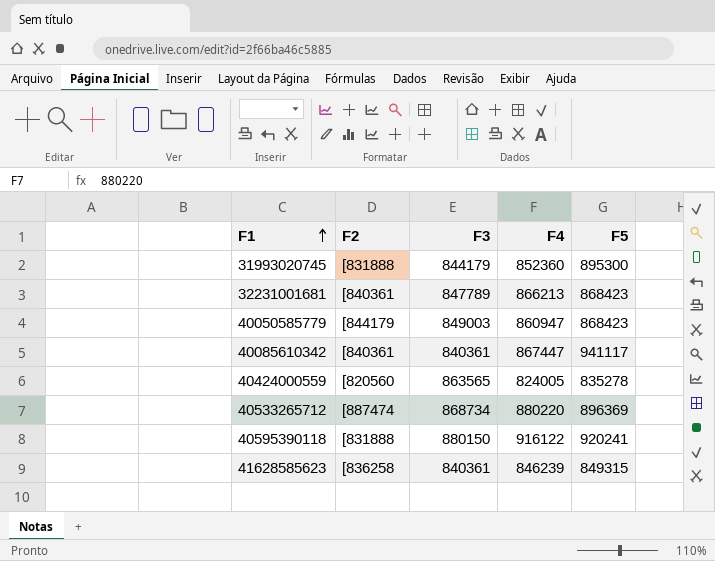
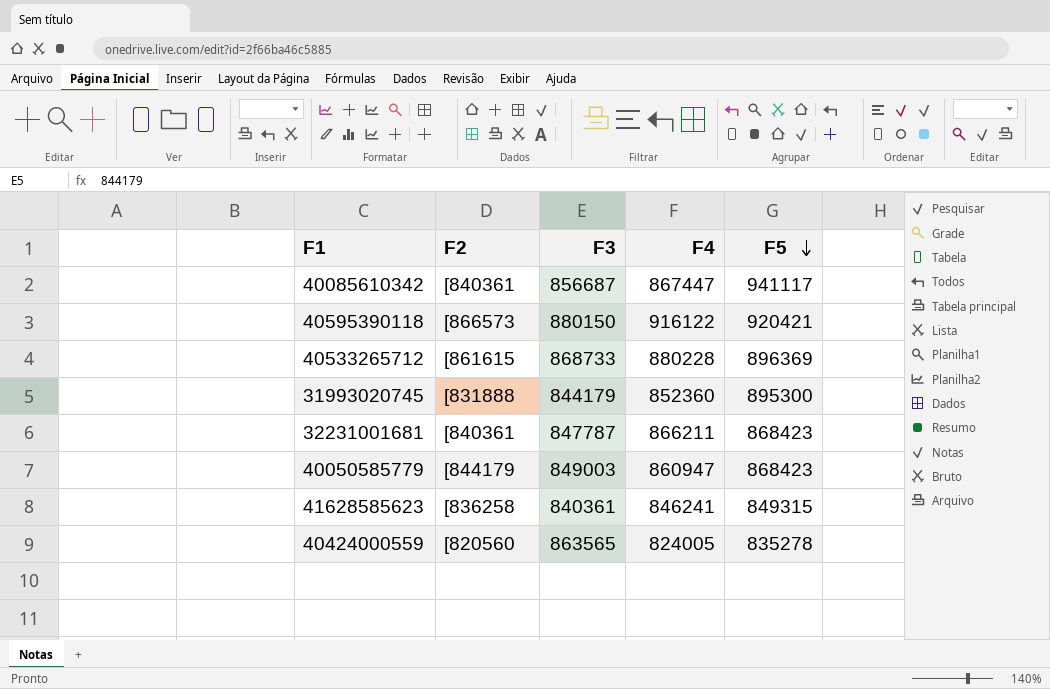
row order: F1 ascending -> F5 descending
40085610342 | F3: 840361 -> 856687
40595390118 | F2: [831888 -> [866573
40595390118 | F5: 920241 -> 920421
40533265712 | F2: [887474 -> [861615
40533265712 | F3: 868734 -> 868733
40533265712 | F4: 880220 -> 880228
32231001681 | F3: 847789 -> 847787
32231001681 | F4: 866213 -> 866211
41628585623 | F4: 846239 -> 846241

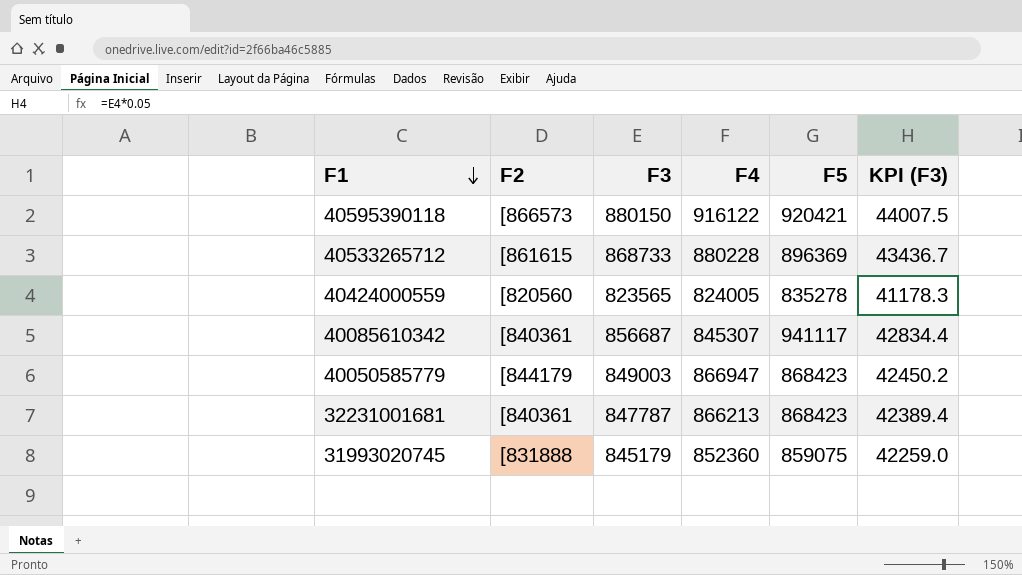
row order: F5 descending -> F1 descending
column KPI (F3) | formula: none -> [F3] * 0.05
row 41628585623: [836258 | 840361 | 846241 | 849315 -> none
40424000559 | F3: 863565 -> 823565
40085610342 | F4: 867447 -> 845307
40050585779 | F4: 860947 -> 866947
32231001681 | F4: 866211 -> 866213
31993020745 | F3: 844179 -> 845179
31993020745 | F5: 895300 -> 859075

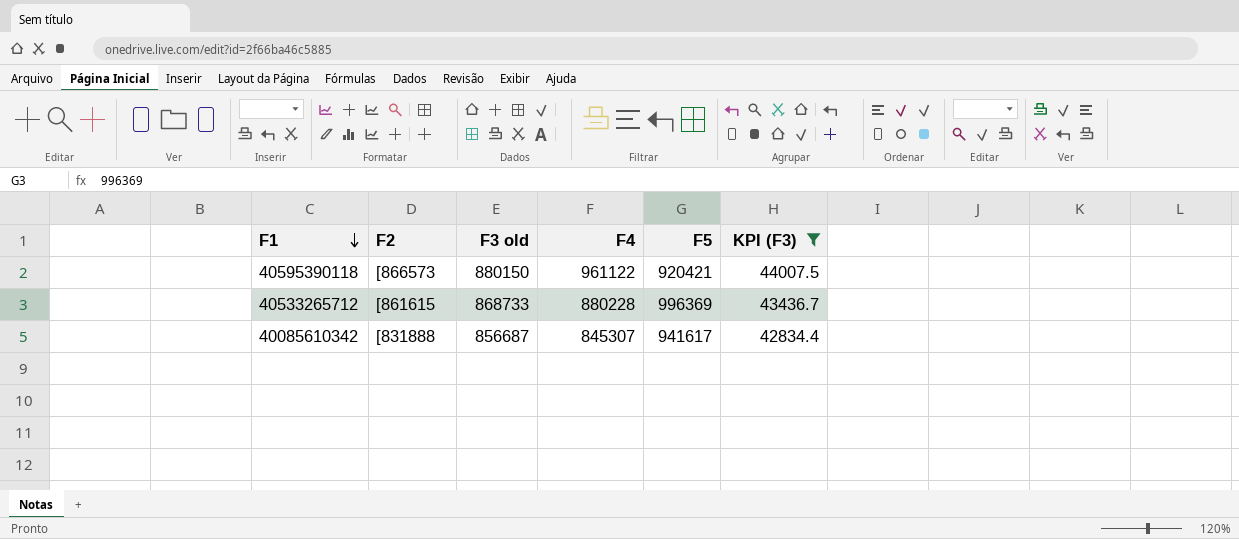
filter: none -> KPI (F3) >= 42834.4
column name: F3 -> F3 old
40595390118 | F4: 916122 -> 961122
40533265712 | F5: 896369 -> 996369
40085610342 | F2: [840361 -> [831888
40085610342 | F5: 941117 -> 941617

